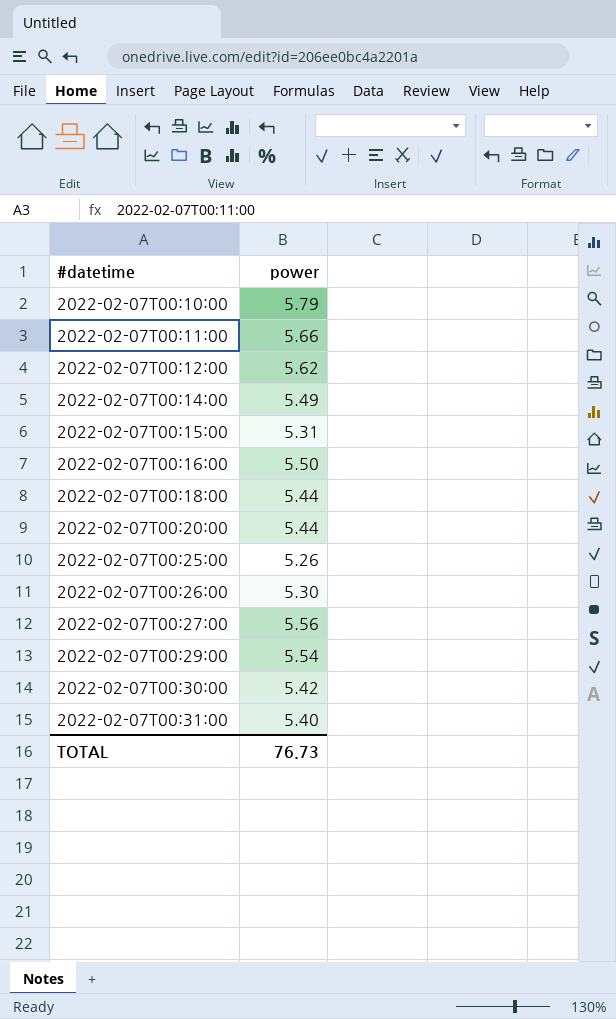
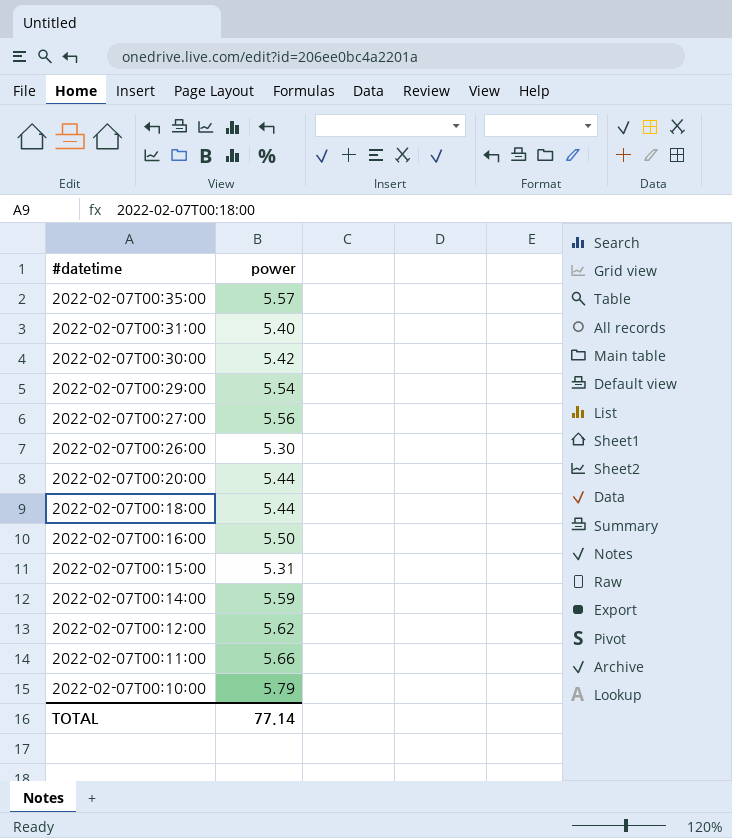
row order: #datetime ascending -> #datetime descending
row 2022-02-07T00:25:00: 5.26 -> none
row 2022-02-07T00:35:00: none -> 5.57
2022-02-07T00:14:00 | power: 5.49 -> 5.59
TOTAL | power: 76.73 -> 77.14

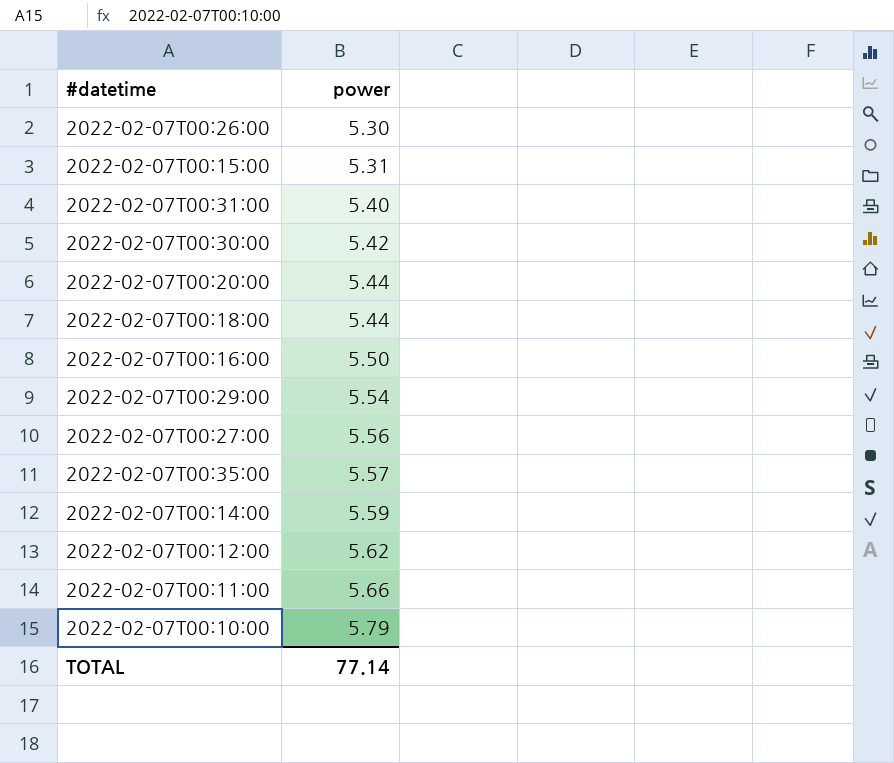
row order: #datetime descending -> power ascending

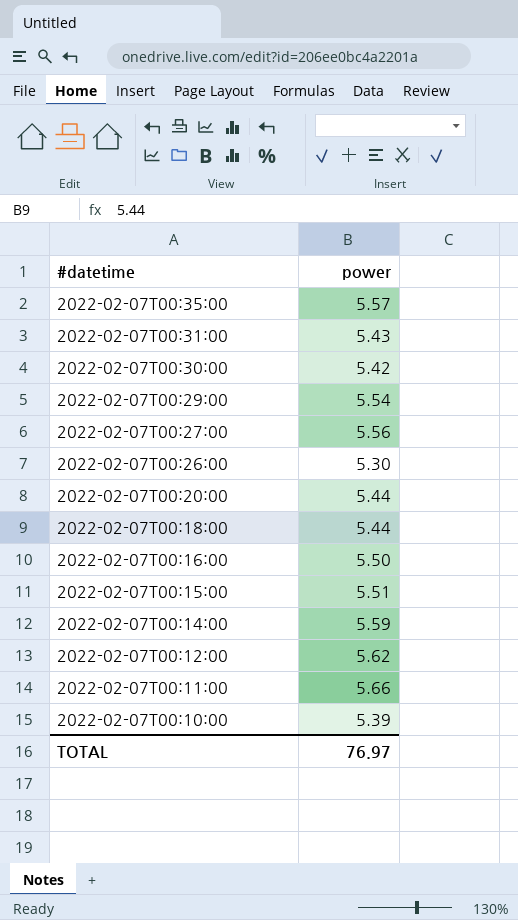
row order: power ascending -> #datetime descending
2022-02-07T00:31:00 | power: 5.40 -> 5.43
2022-02-07T00:15:00 | power: 5.31 -> 5.51
2022-02-07T00:10:00 | power: 5.79 -> 5.39
TOTAL | power: 77.14 -> 76.97

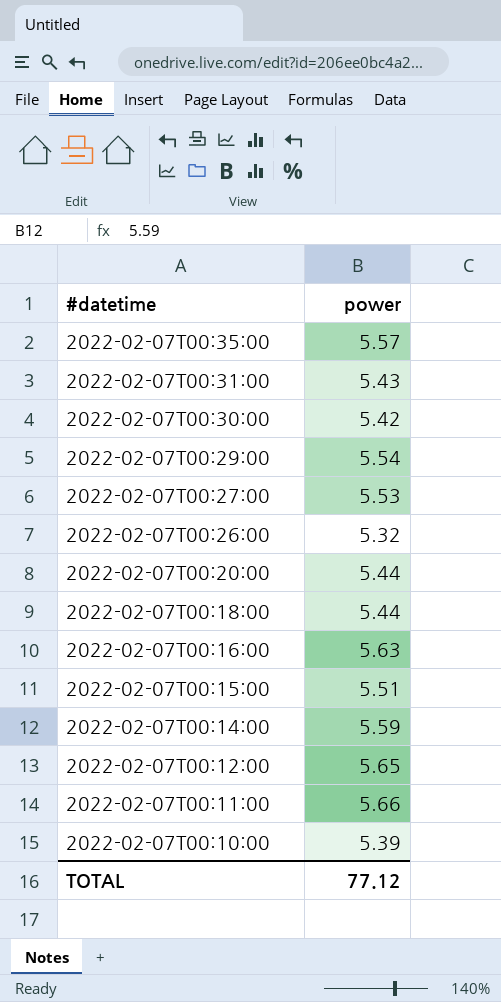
2022-02-07T00:27:00 | power: 5.56 -> 5.53
2022-02-07T00:26:00 | power: 5.30 -> 5.32
2022-02-07T00:16:00 | power: 5.50 -> 5.63
2022-02-07T00:12:00 | power: 5.62 -> 5.65
TOTAL | power: 76.97 -> 77.12

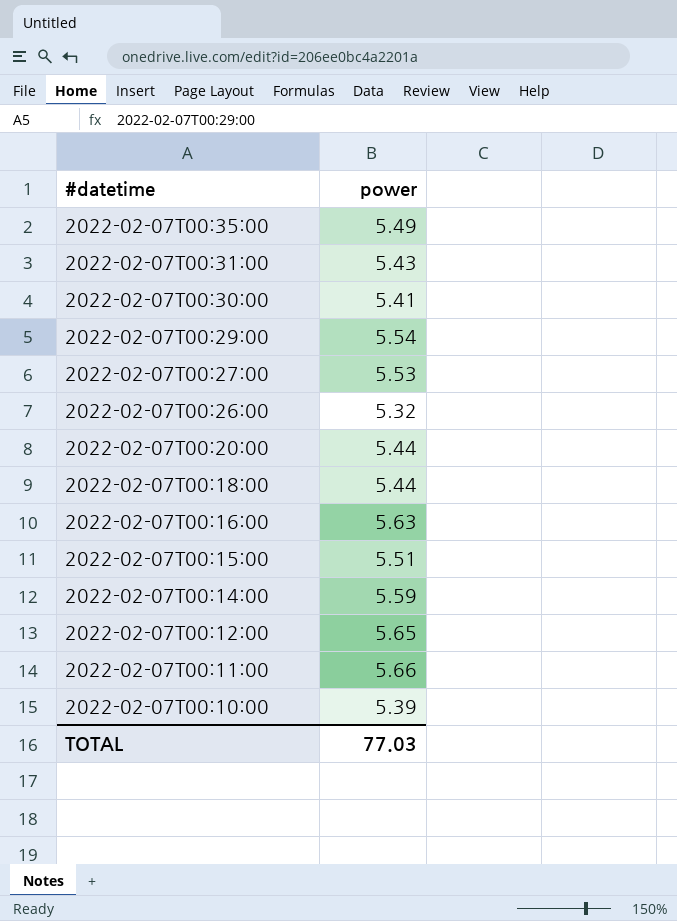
2022-02-07T00:35:00 | power: 5.57 -> 5.49
2022-02-07T00:30:00 | power: 5.42 -> 5.41
TOTAL | power: 77.12 -> 77.03

